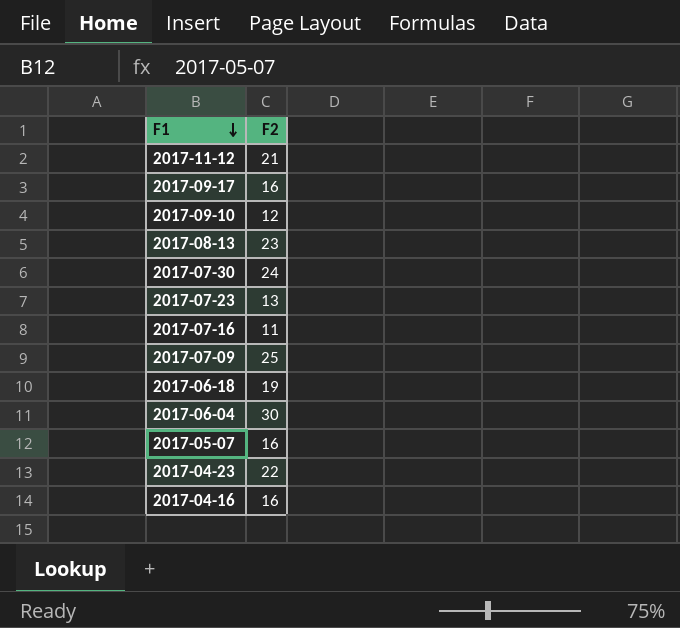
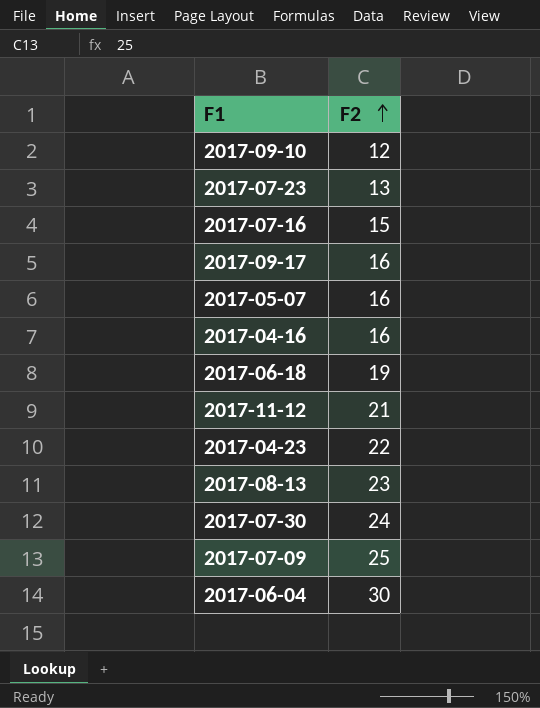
row order: F1 descending -> F2 ascending
2017-07-16 | F2: 11 -> 15

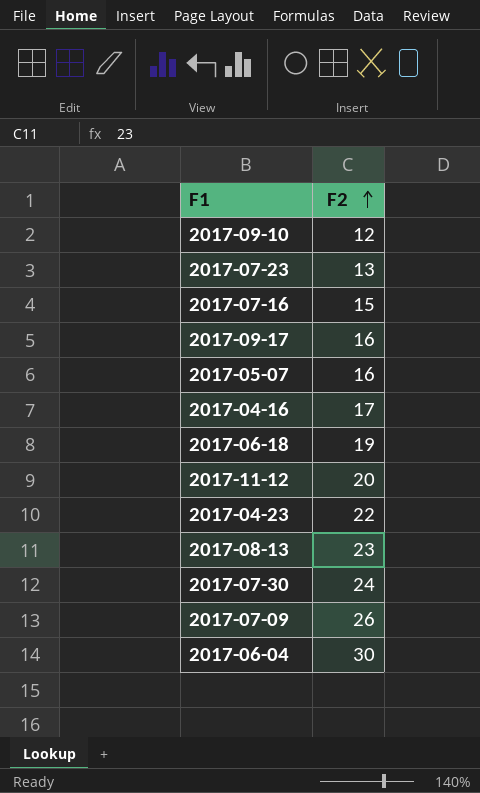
2017-04-16 | F2: 16 -> 17
2017-11-12 | F2: 21 -> 20
2017-07-09 | F2: 25 -> 26

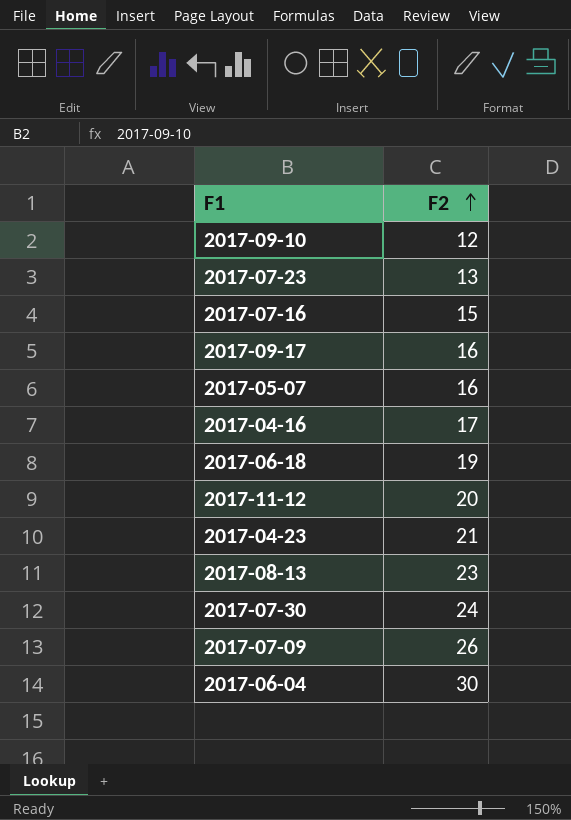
2017-04-23 | F2: 22 -> 21

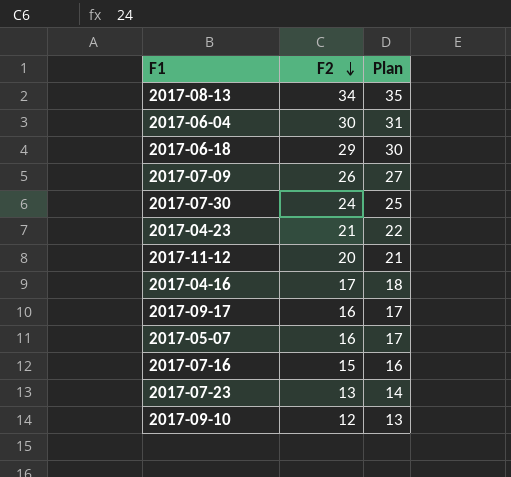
row order: F2 ascending -> F2 descending
column Plan | formula: none -> [F2] + 1
2017-08-13 | F2: 23 -> 34
2017-06-18 | F2: 19 -> 29

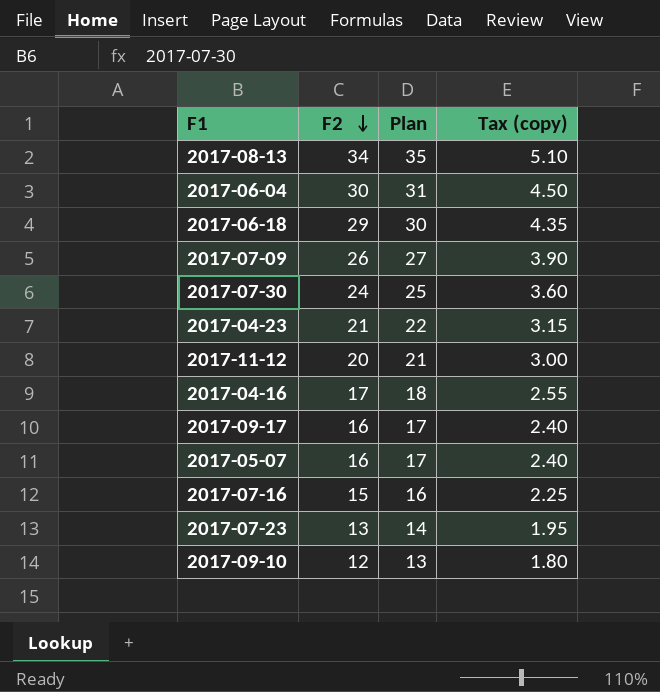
column Tax (copy) | formula: none -> [F2] * 0.15

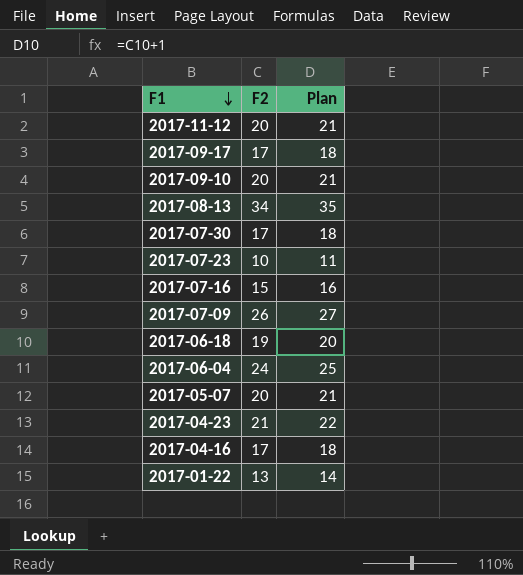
row order: F2 descending -> F1 descending
column Tax (copy) | formula: [F2] * 0.15 -> none
2017-09-17 | F2: 16 -> 17
2017-09-17 | Plan: 17 -> 18
2017-09-10 | F2: 12 -> 20
2017-09-10 | Plan: 13 -> 21
2017-07-30 | F2: 24 -> 17
2017-07-30 | Plan: 25 -> 18
2017-07-23 | F2: 13 -> 10
2017-07-23 | Plan: 14 -> 11
2017-06-18 | F2: 29 -> 19
2017-06-18 | Plan: 30 -> 20
2017-06-04 | F2: 30 -> 24
2017-06-04 | Plan: 31 -> 25
2017-05-07 | F2: 16 -> 20
2017-05-07 | Plan: 17 -> 21
row 2017-01-22: none -> 13 | 14

